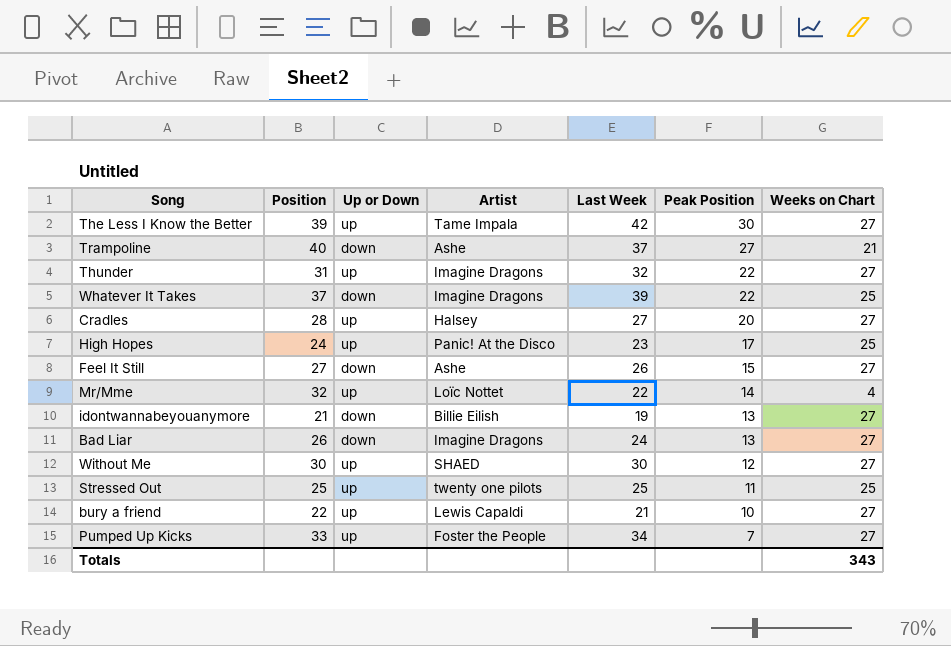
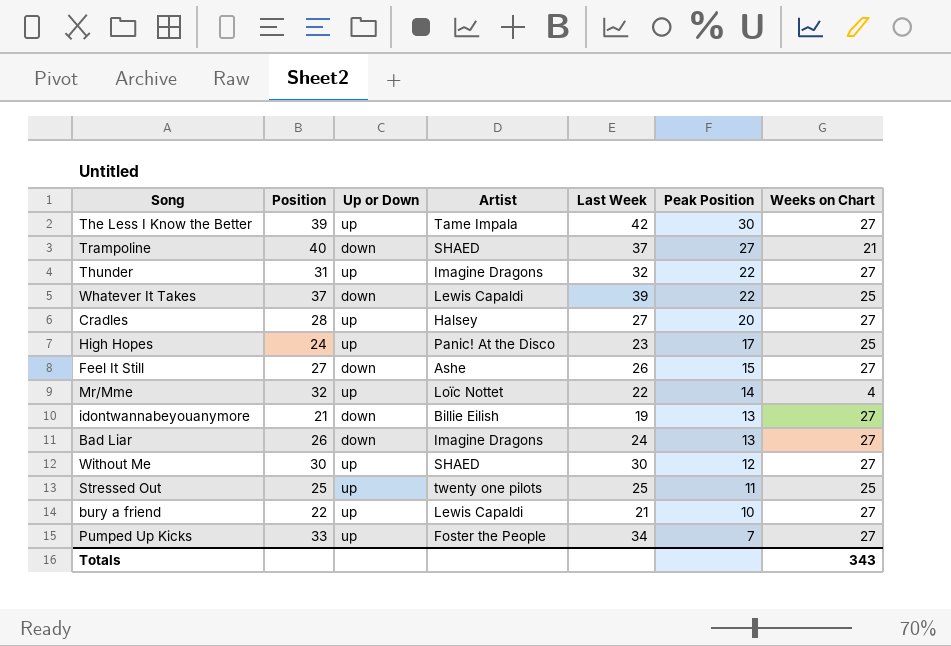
Trampoline | Artist: Ashe -> SHAED
Whatever It Takes | Artist: Imagine Dragons -> Lewis Capaldi

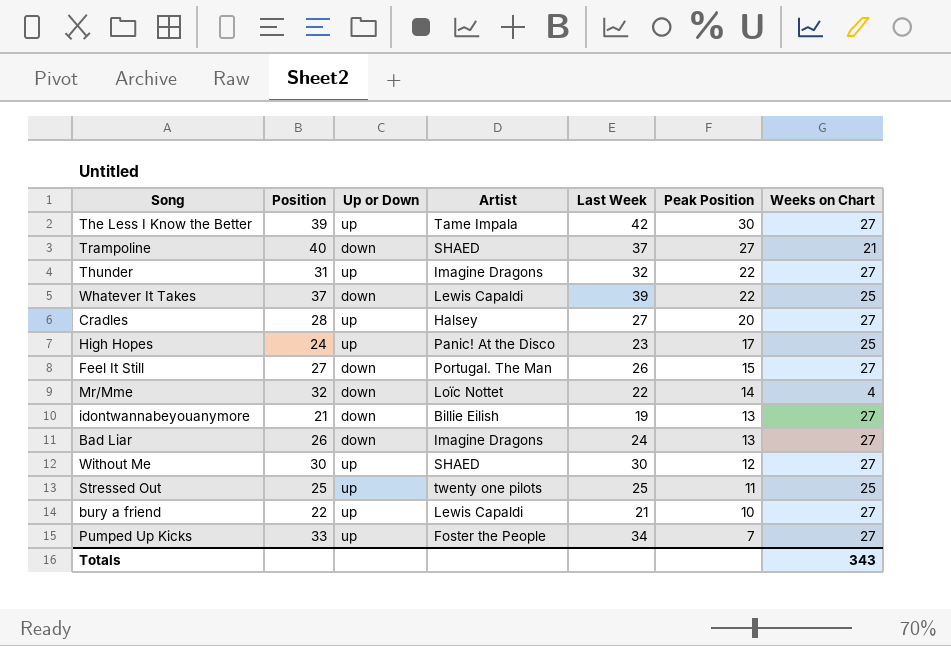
Feel It Still | Artist: Ashe -> Portugal. The Man
Mr/Mme | Up or Down: up -> down

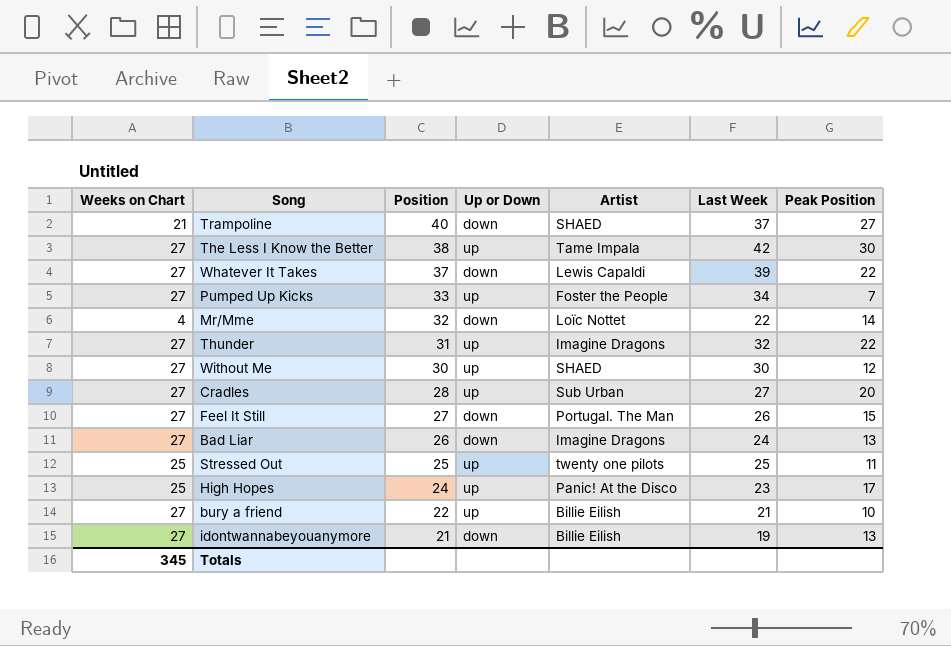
row order: Peak Position descending -> Position descending
column Weeks on Chart | position: 7 -> 1
The Less I Know the Better | Position: 39 -> 38
Whatever It Takes | Weeks on Chart: 25 -> 27
Cradles | Artist: Halsey -> Sub Urban
bury a friend | Artist: Lewis Capaldi -> Billie Eilish
Totals | Weeks on Chart: 343 -> 345

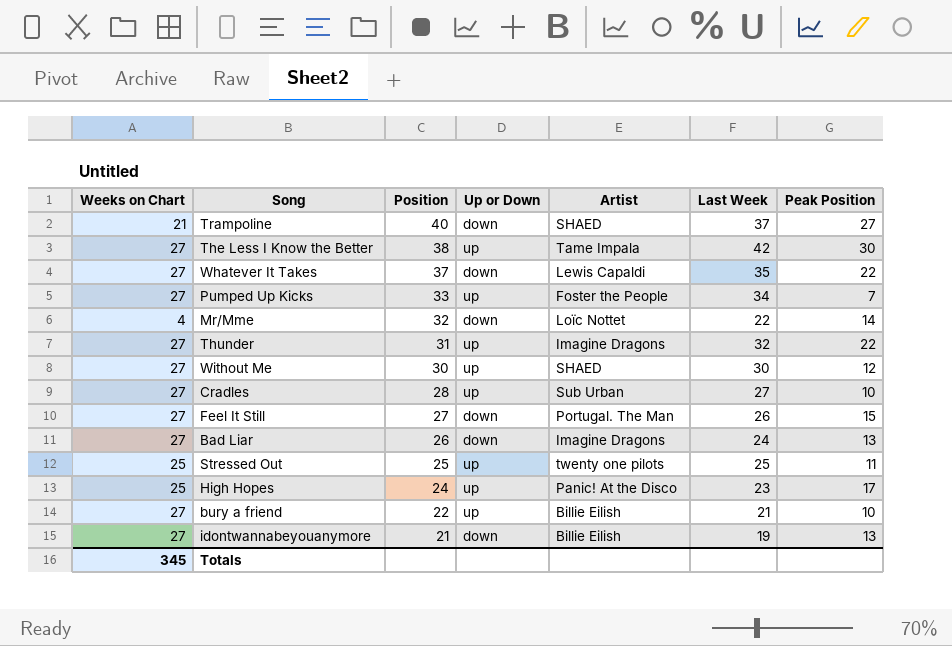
Whatever It Takes | Last Week: 39 -> 35
Cradles | Peak Position: 20 -> 10

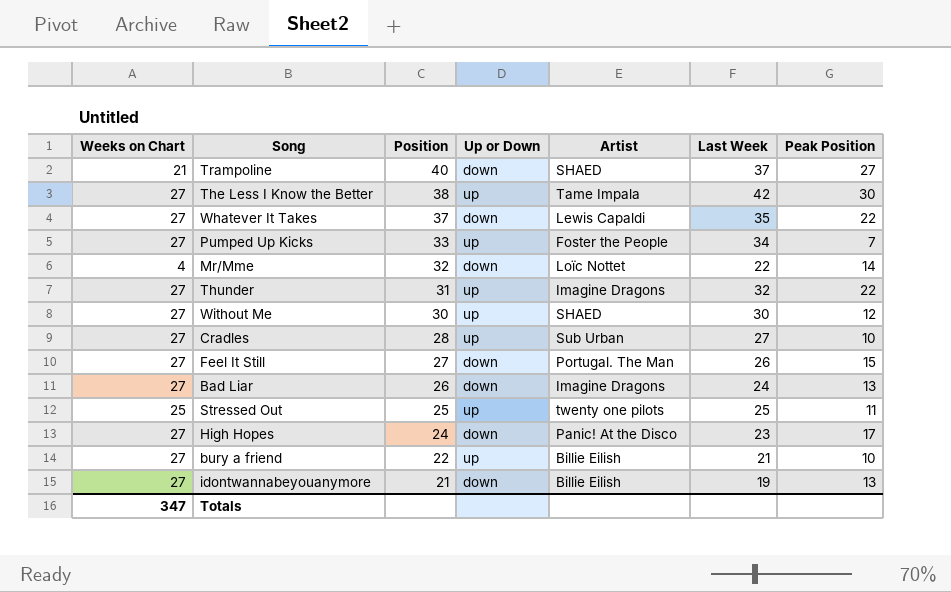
High Hopes | Weeks on Chart: 25 -> 27
High Hopes | Up or Down: up -> down
Totals | Weeks on Chart: 345 -> 347

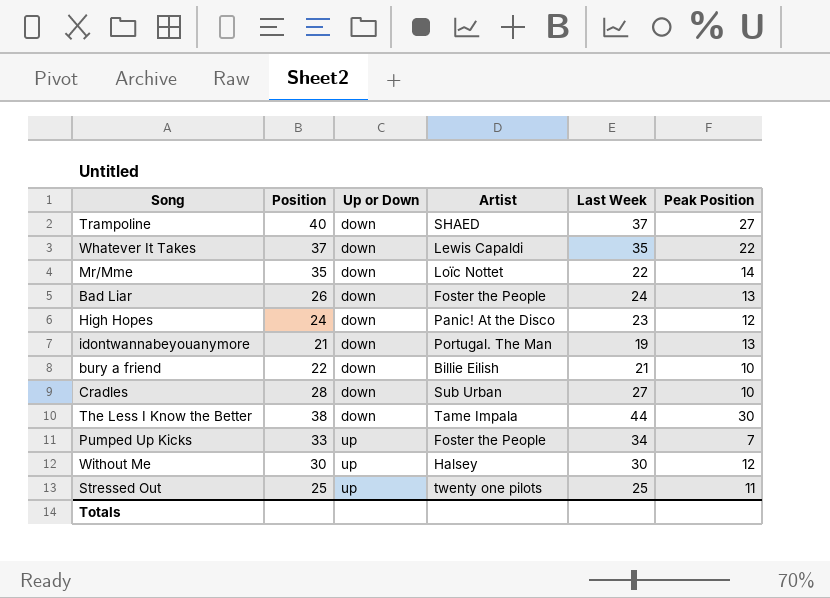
row order: Position descending -> Up or Down ascending
column Weeks on Chart | position: 1 -> none
row Thunder: 27 | 31 | up | Imagine Dragons | 32 | 22 -> none
row Feel It Still: 27 | 27 | down | Portugal. The Man | 26 | 15 -> none
Mr/Mme | Position: 32 -> 35
Bad Liar | Artist: Imagine Dragons -> Foster the People
High Hopes | Peak Position: 17 -> 12
idontwannabeyouanymore | Artist: Billie Eilish -> Portugal. The Man
bury a friend | Up or Down: up -> down
Cradles | Up or Down: up -> down
The Less I Know the Better | Up or Down: up -> down
The Less I Know the Better | Last Week: 42 -> 44
Without Me | Artist: SHAED -> Halsey

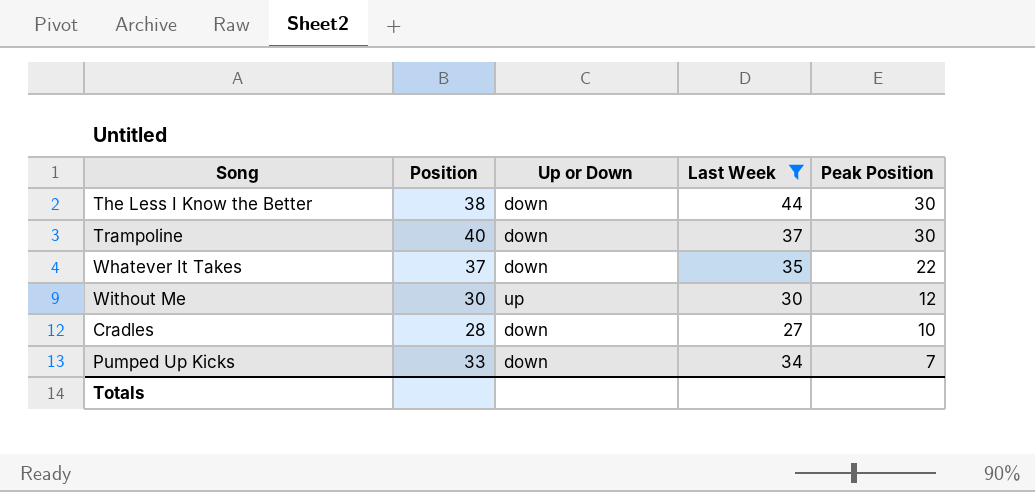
filter: none -> Last Week >= 27
row order: Up or Down ascending -> Peak Position descending
column Artist | position: 4 -> none
Trampoline | Peak Position: 27 -> 30
Pumped Up Kicks | Up or Down: up -> down

